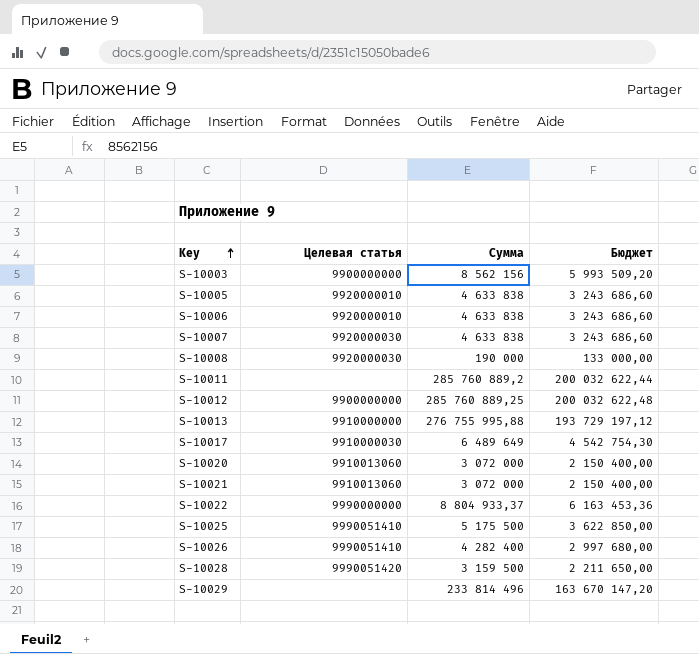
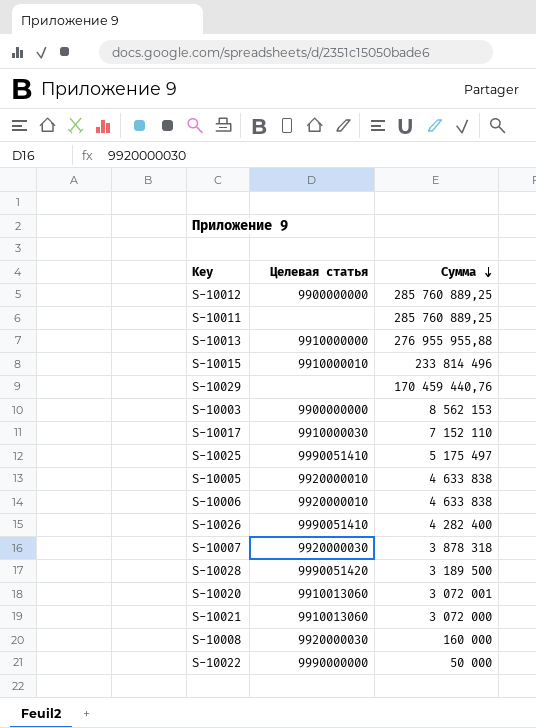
row order: Key ascending -> Сумма descending
column Бюджет | formula: [Сумма] * 0,7 -> none
S-10011 | Сумма: 285 760 889,2 -> 285 760 889,25
S-10013 | Сумма: 276 755 995,88 -> 276 955 955,88
row S-10015: none -> 9910000010 | 233 814 496
S-10029 | Сумма: 233 814 496 -> 170 459 440,76
S-10003 | Сумма: 8 562 156 -> 8 562 153
S-10017 | Сумма: 6 489 649 -> 7 152 110
S-10025 | Сумма: 5 175 500 -> 5 175 497
S-10007 | Сумма: 4 633 838 -> 3 878 318
S-10028 | Сумма: 3 159 500 -> 3 189 500
S-10020 | Сумма: 3 072 000 -> 3 072 001
S-10008 | Сумма: 190 000 -> 160 000
S-10022 | Сумма: 8 804 933,37 -> 50 000

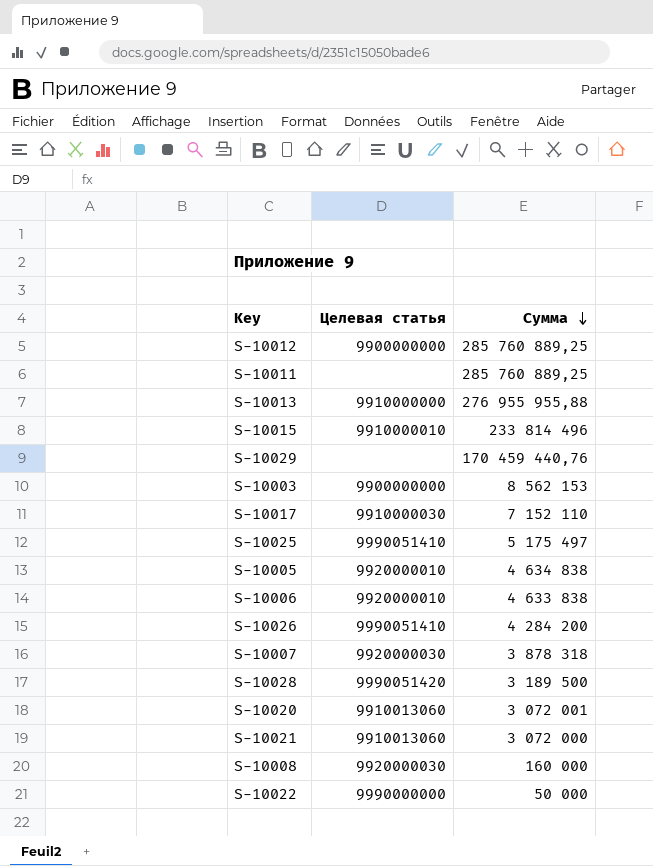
S-10005 | Сумма: 4 633 838 -> 4 634 838
S-10026 | Сумма: 4 282 400 -> 4 284 200

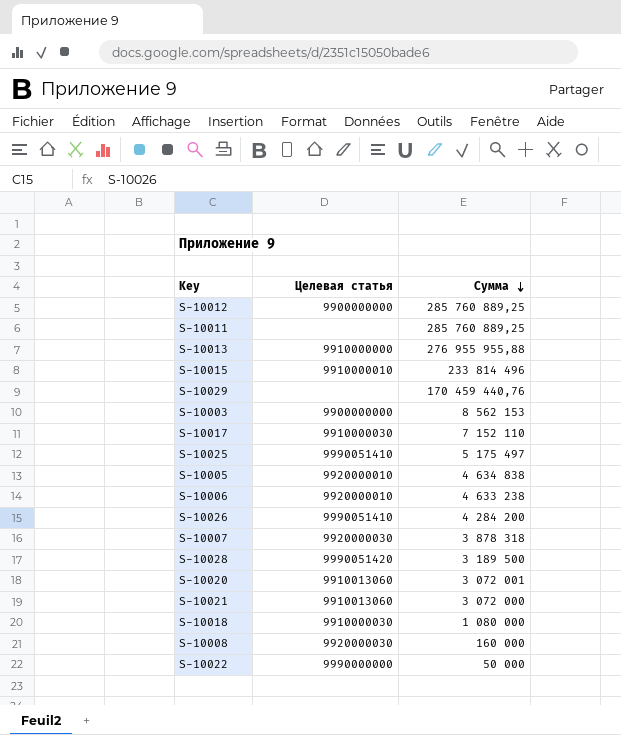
S-10006 | Сумма: 4 633 838 -> 4 633 238
row S-10018: none -> 9910000030 | 1 080 000

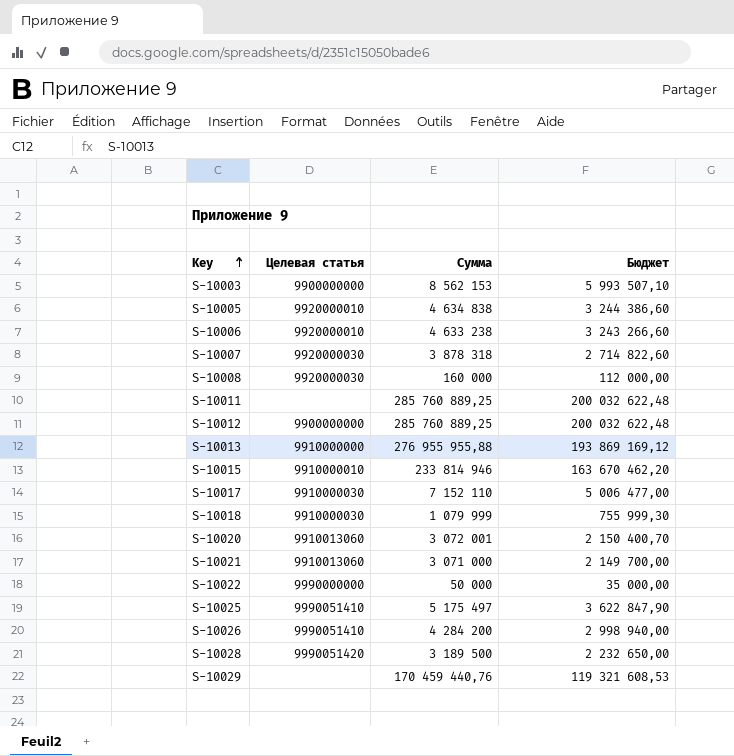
row order: Сумма descending -> Key ascending
column Бюджет | formula: none -> [Сумма] * 0,7
S-10015 | Сумма: 233 814 496 -> 233 814 946
S-10018 | Сумма: 1 080 000 -> 1 079 999
S-10021 | Сумма: 3 072 000 -> 3 071 000

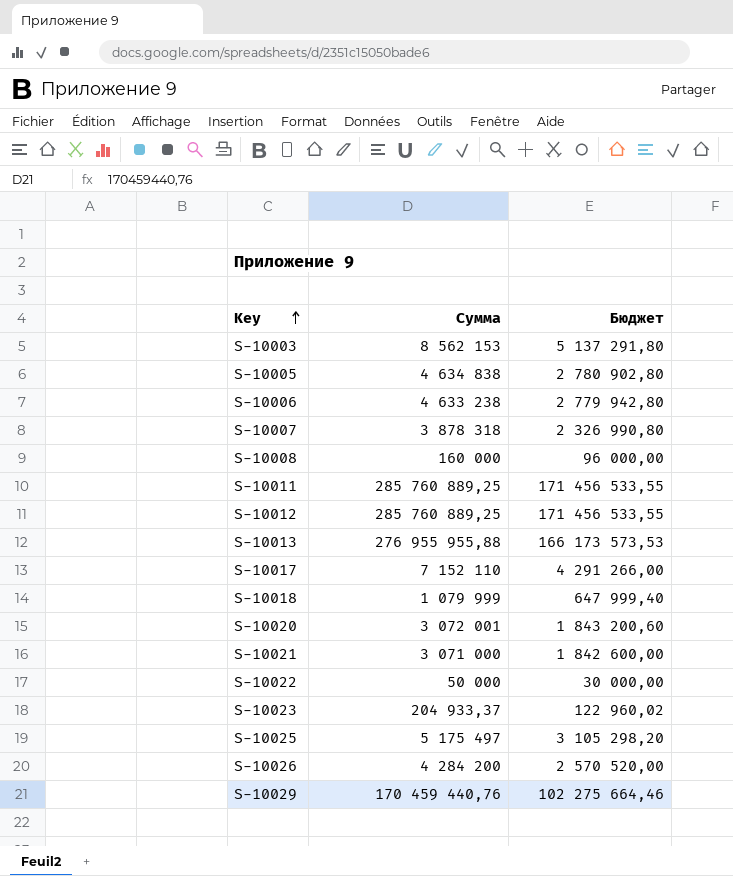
column Целевая статья | position: 2 -> none
column Бюджет | formula: [Сумма] * 0,7 -> [Сумма] * 0,6
row S-10015: 9910000010 | 233 814 946 | 163 670 462,20 -> none
row S-10028: 9990051420 | 3 189 500 | 2 232 650,00 -> none
row S-10023: none -> 204 933,37 | 122 960,02

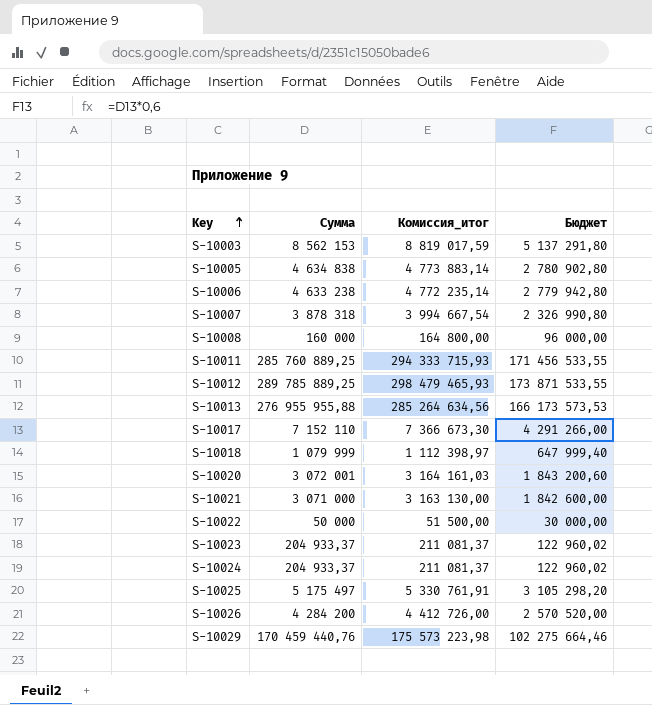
column Комиссия_итог | formula: none -> [Сумма] * 1,03
S-10012 | Сумма: 285 760 889,25 -> 289 785 889,25
S-10012 | Бюджет: 171 456 533,55 -> 173 871 533,55
row S-10024: none -> 204 933,37 | 211 081,37 | 122 960,02

